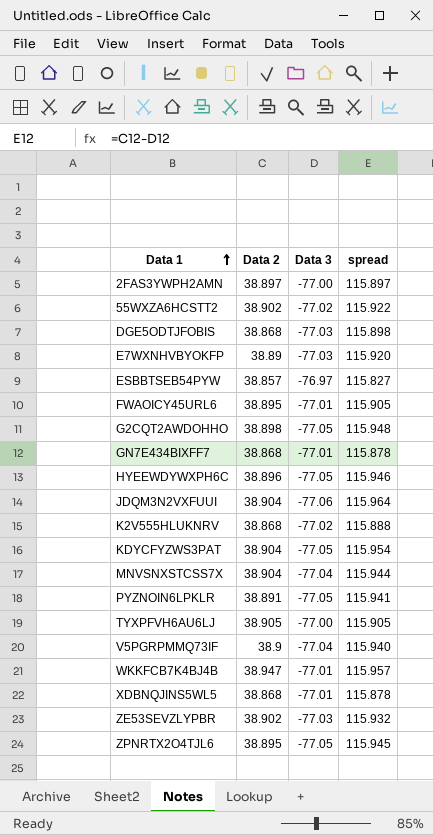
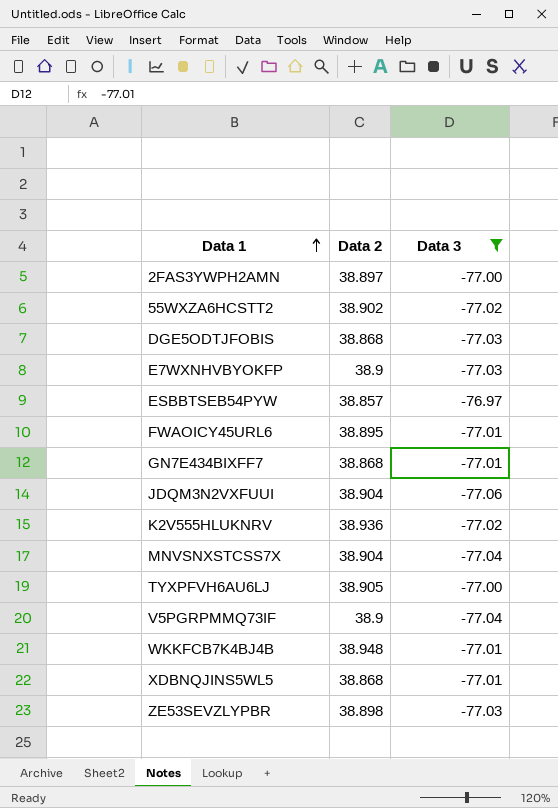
filter: none -> Data 3 != -77.05
column spread | formula: [Data 2] - [Data 3] -> none
E7WXNHVBYOKFP | Data 2: 38.89 -> 38.9
K2V555HLUKNRV | Data 2: 38.868 -> 38.936
WKKFCB7K4BJ4B | Data 2: 38.947 -> 38.948
ZE53SEVZLYPBR | Data 2: 38.902 -> 38.898

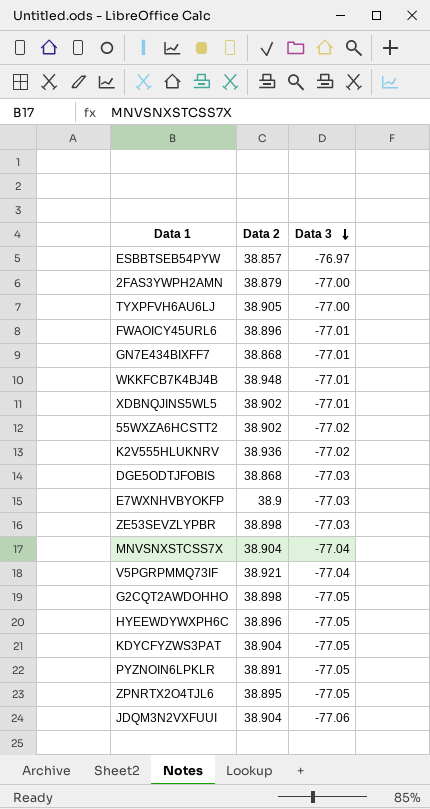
filter: Data 3 != -77.05 -> none
row order: Data 1 ascending -> Data 3 descending
2FAS3YWPH2AMN | Data 2: 38.897 -> 38.879
FWAOICY45URL6 | Data 2: 38.895 -> 38.896
XDBNQJINS5WL5 | Data 2: 38.868 -> 38.902
V5PGRPMMQ73IF | Data 2: 38.9 -> 38.921

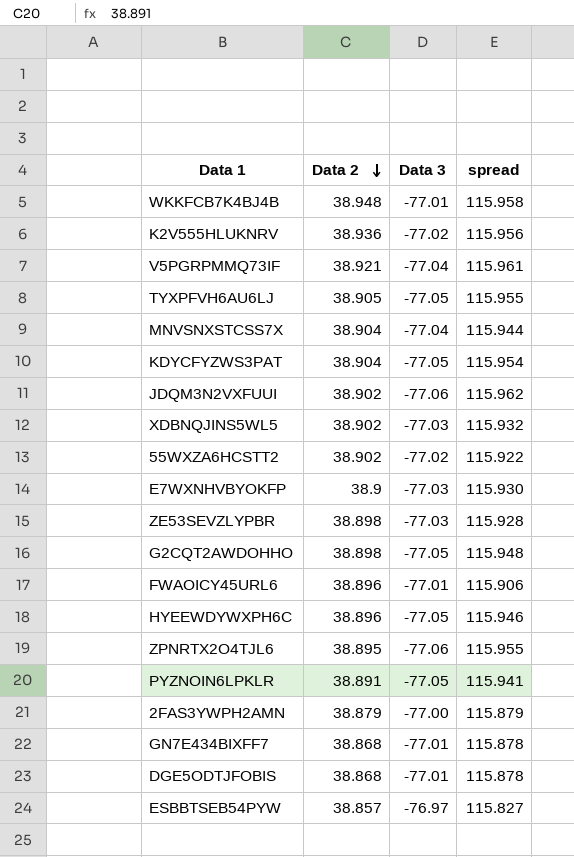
row order: Data 3 descending -> Data 2 descending
column spread | formula: none -> [Data 2] - [Data 3]
TYXPFVH6AU6LJ | Data 3: -77.00 -> -77.05
JDQM3N2VXFUUI | Data 2: 38.904 -> 38.902
XDBNQJINS5WL5 | Data 3: -77.01 -> -77.03
ZPNRTX2O4TJL6 | Data 3: -77.05 -> -77.06
DGE5ODTJFOBIS | Data 3: -77.03 -> -77.01

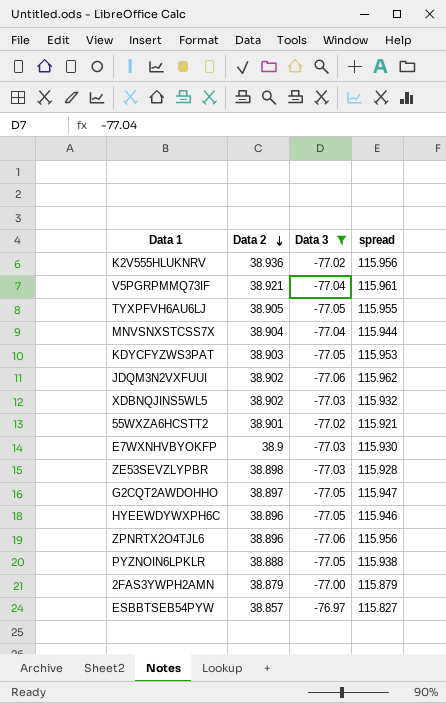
filter: none -> Data 3 != -77.01
KDYCFYZWS3PAT | Data 2: 38.904 -> 38.903
KDYCFYZWS3PAT | spread: 115.954 -> 115.953
55WXZA6HCSTT2 | Data 2: 38.902 -> 38.901
55WXZA6HCSTT2 | spread: 115.922 -> 115.921
G2CQT2AWDOHHO | Data 2: 38.898 -> 38.897
G2CQT2AWDOHHO | spread: 115.948 -> 115.947
ZPNRTX2O4TJL6 | Data 2: 38.895 -> 38.896
ZPNRTX2O4TJL6 | spread: 115.955 -> 115.956
PYZNOIN6LPKLR | Data 2: 38.891 -> 38.888
PYZNOIN6LPKLR | spread: 115.941 -> 115.938

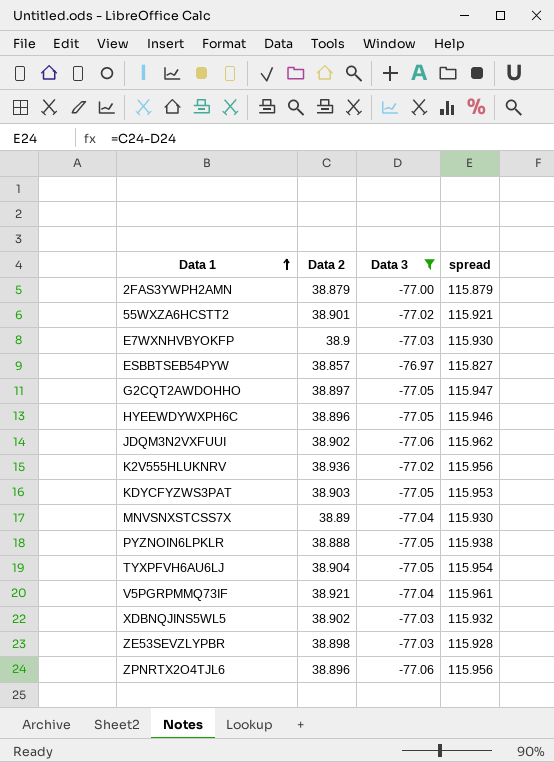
row order: Data 2 descending -> Data 1 ascending
MNVSNXSTCSS7X | Data 2: 38.904 -> 38.89
MNVSNXSTCSS7X | spread: 115.944 -> 115.930
TYXPFVH6AU6LJ | Data 2: 38.905 -> 38.904
TYXPFVH6AU6LJ | spread: 115.955 -> 115.954

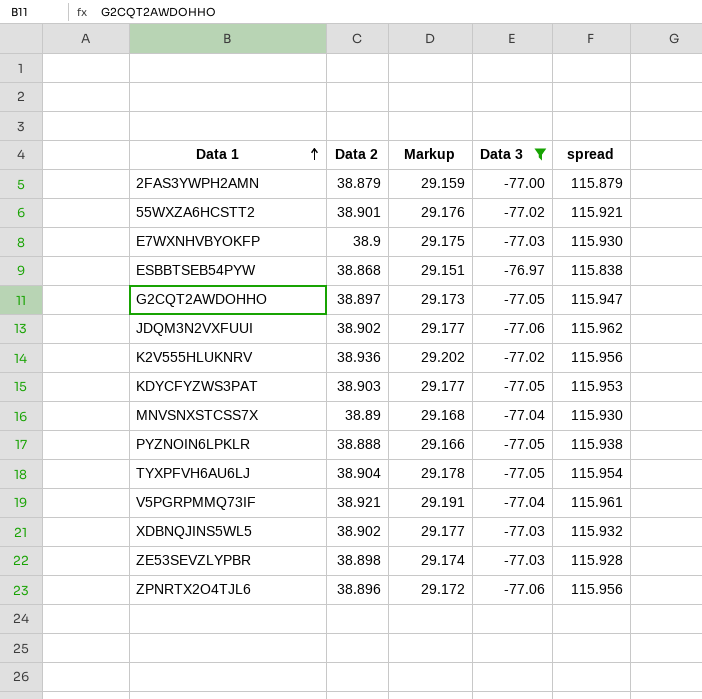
column Markup | formula: none -> [Data 2] * 0.75
row HYEEWDYWXPH6C: 38.896 | -77.05 | 115.946 -> none
ESBBTSEB54PYW | Data 2: 38.857 -> 38.868
ESBBTSEB54PYW | spread: 115.827 -> 115.838

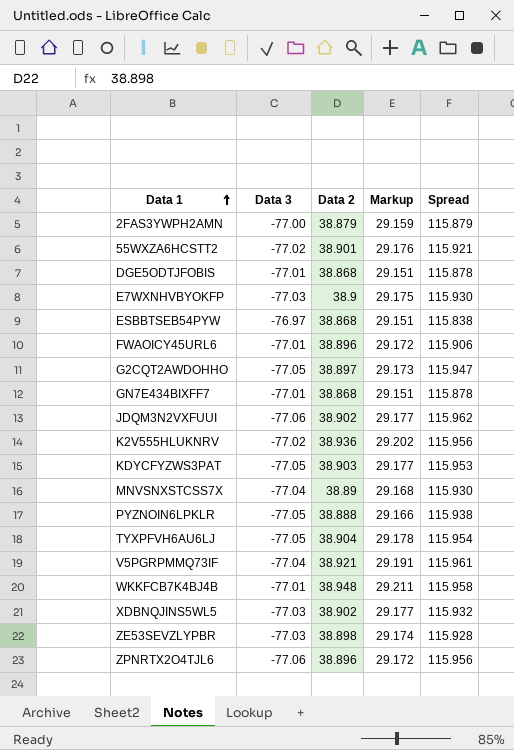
filter: Data 3 != -77.01 -> none
column Data 3 | position: 4 -> 2
column name: spread -> Spread

